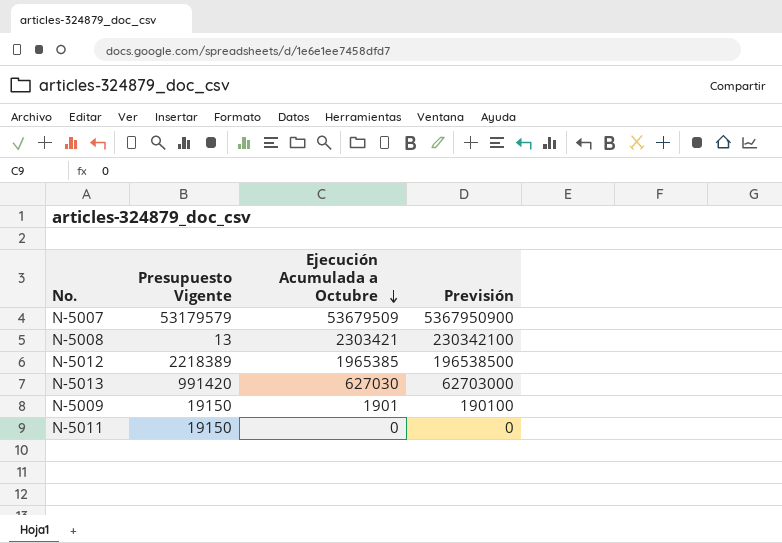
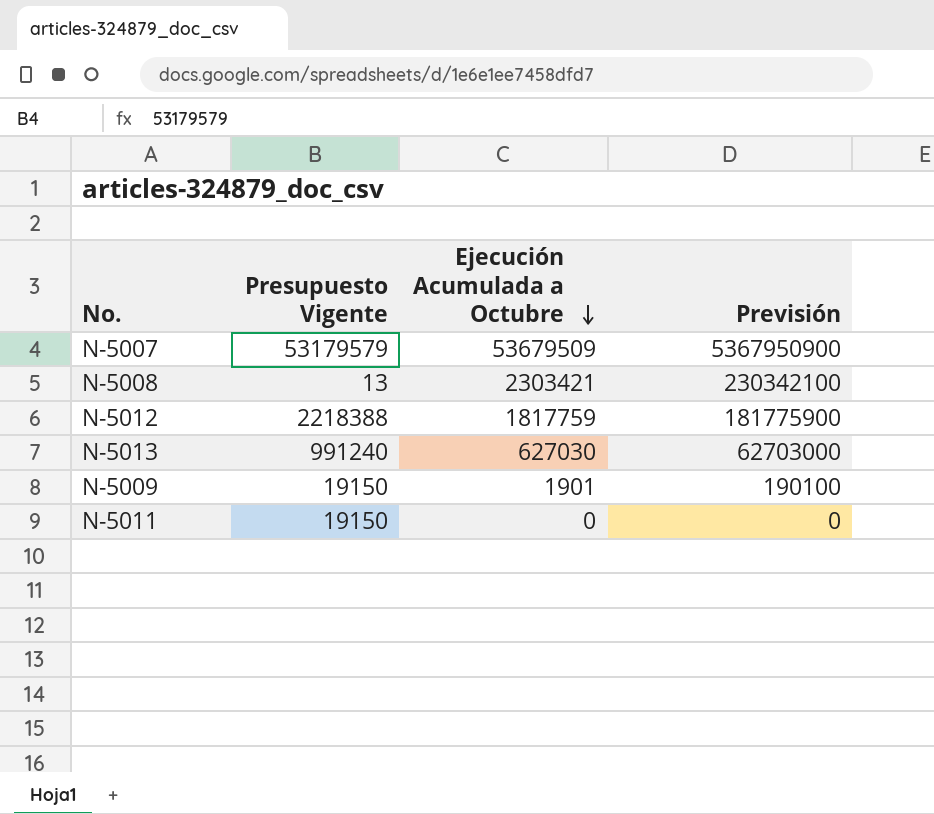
N-5012 | Presupuesto Vigente: 2218389 -> 2218388
N-5012 | Ejecución Acumulada a Octubre: 1965385 -> 1817759
N-5012 | Previsión: 196538500 -> 181775900
N-5013 | Presupuesto Vigente: 991420 -> 991240

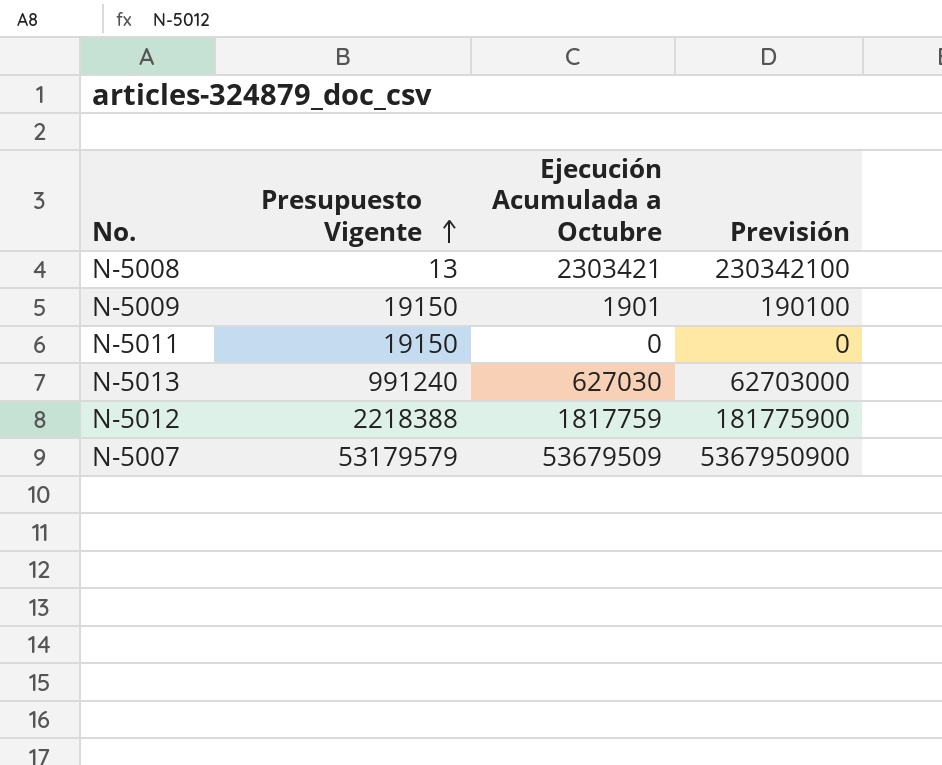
row order: Ejecución Acumulada a Octubre descending -> Presupuesto Vigente ascending

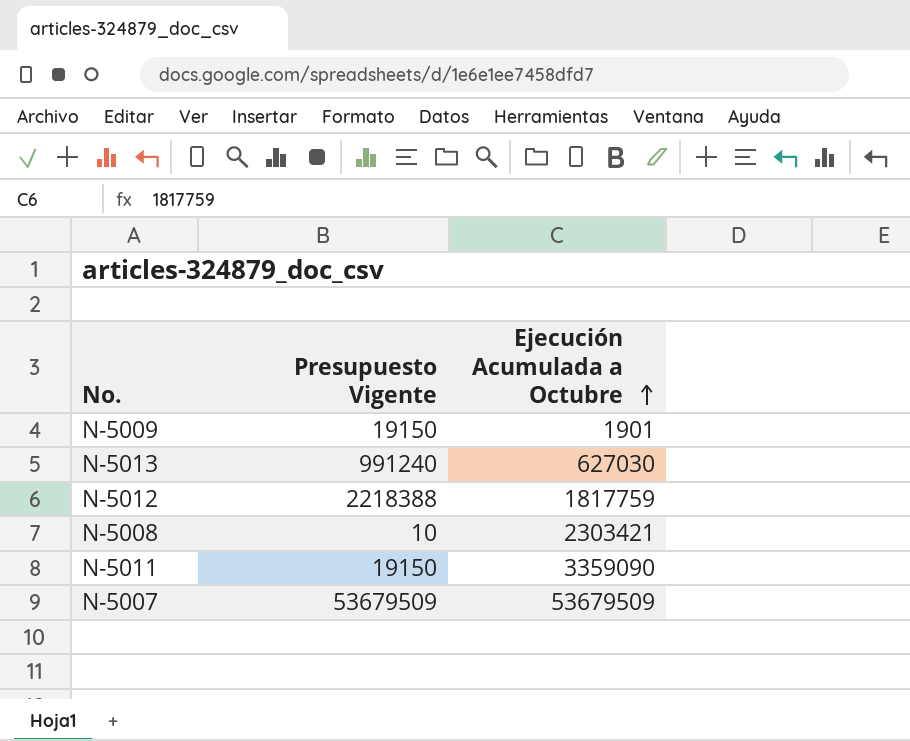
row order: Presupuesto Vigente ascending -> Ejecución Acumulada a Octubre ascending
column Previsión | formula: [Ejecución Acumulada a Octubre] * 100 -> none
N-5008 | Presupuesto Vigente: 13 -> 10
N-5011 | Ejecución Acumulada a Octubre: 0 -> 3359090
N-5007 | Presupuesto Vigente: 53179579 -> 53679509

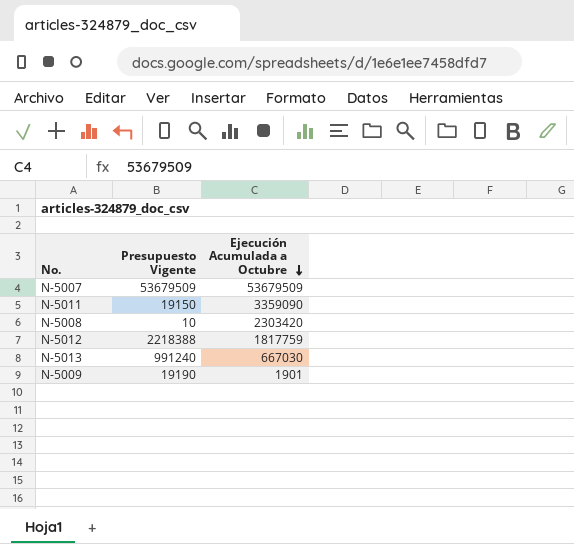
row order: Ejecución Acumulada a Octubre ascending -> Ejecución Acumulada a Octubre descending
N-5008 | Ejecución Acumulada a Octubre: 2303421 -> 2303420
N-5013 | Ejecución Acumulada a Octubre: 627030 -> 667030
N-5009 | Presupuesto Vigente: 19150 -> 19190

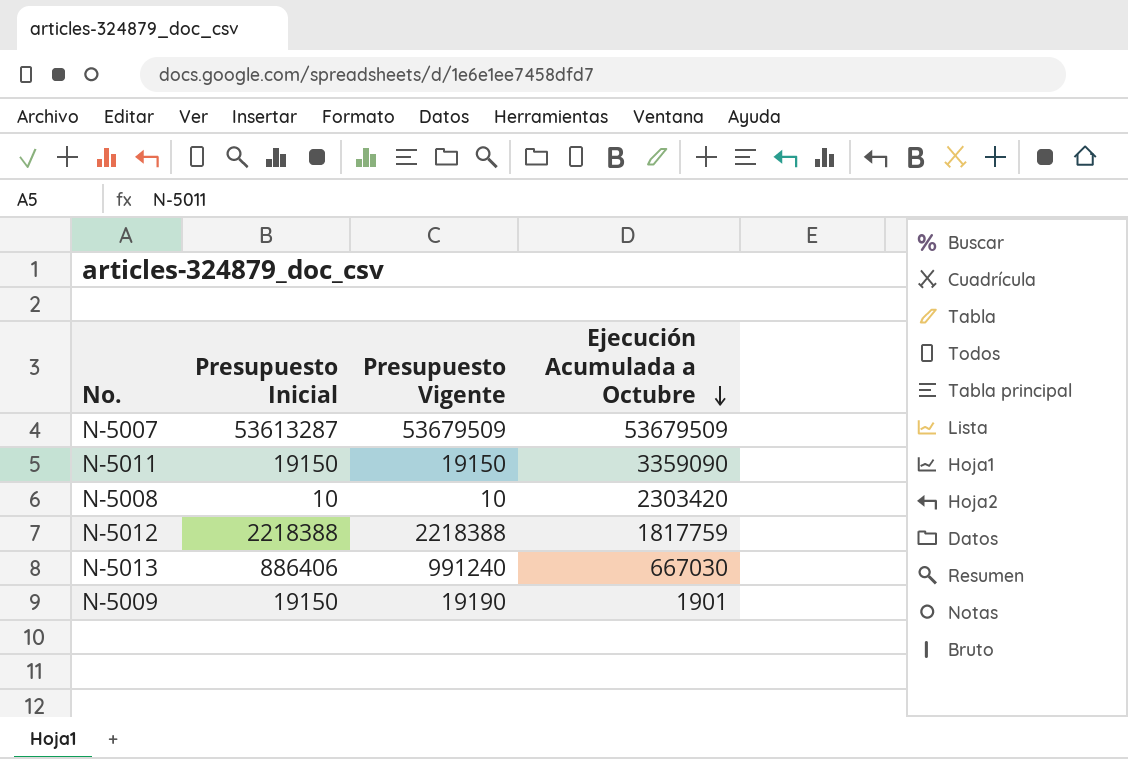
column Presupuesto Inicial | position: none -> 2

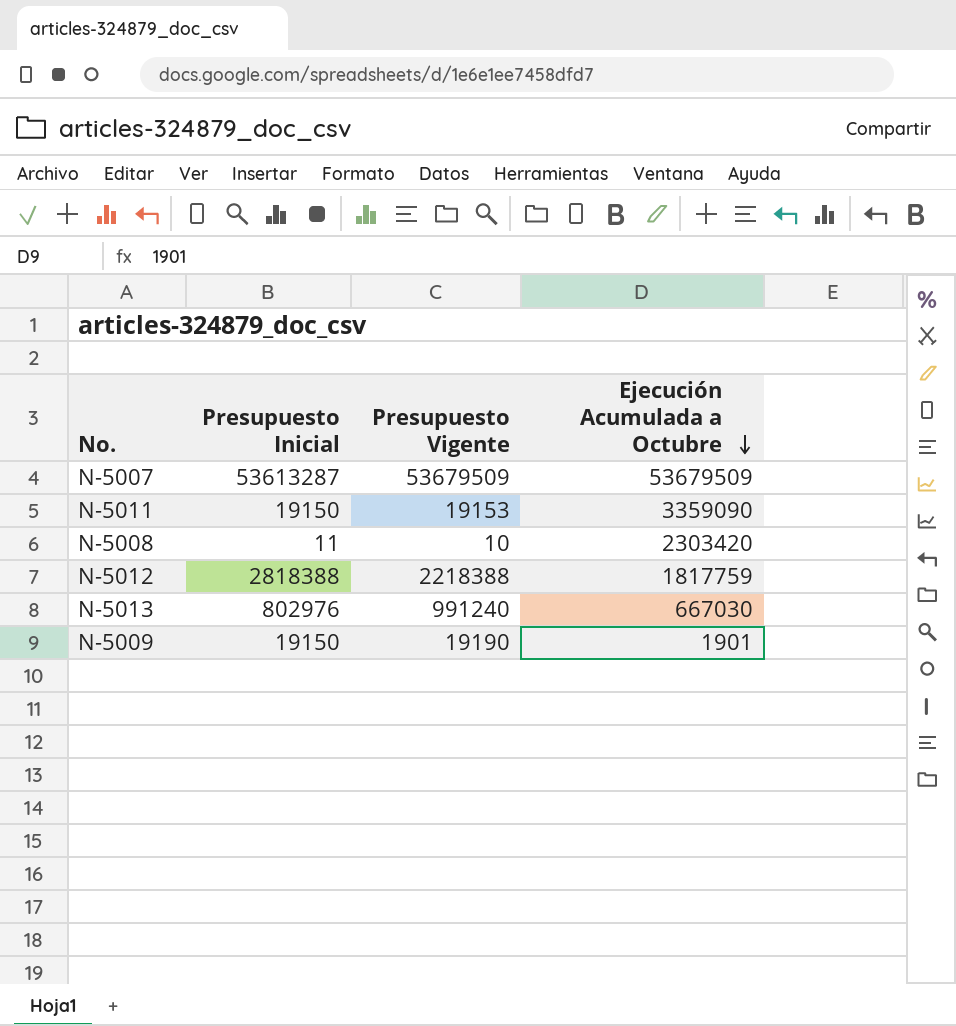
N-5011 | Presupuesto Vigente: 19150 -> 19153
N-5008 | Presupuesto Inicial: 10 -> 11
N-5012 | Presupuesto Inicial: 2218388 -> 2818388
N-5013 | Presupuesto Inicial: 886406 -> 802976

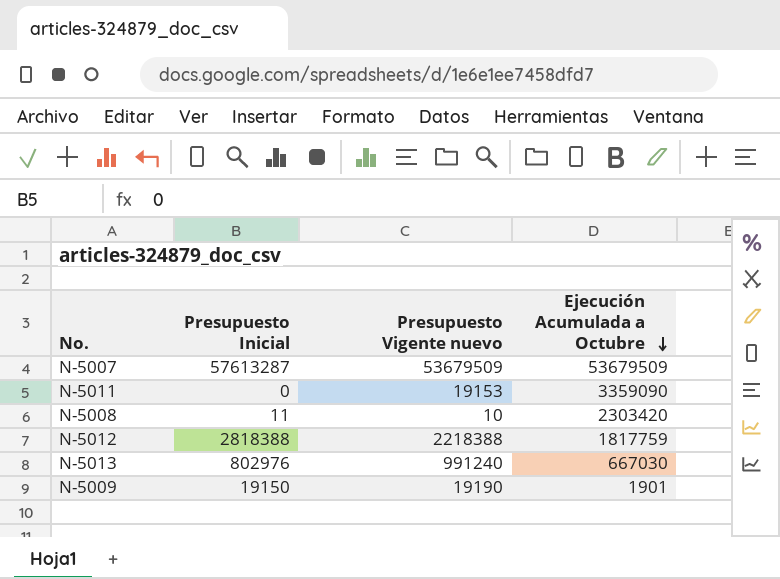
column name: Presupuesto Vigente -> Presupuesto Vigente nuevo
N-5007 | Presupuesto Inicial: 53613287 -> 57613287
N-5011 | Presupuesto Inicial: 19150 -> 0

